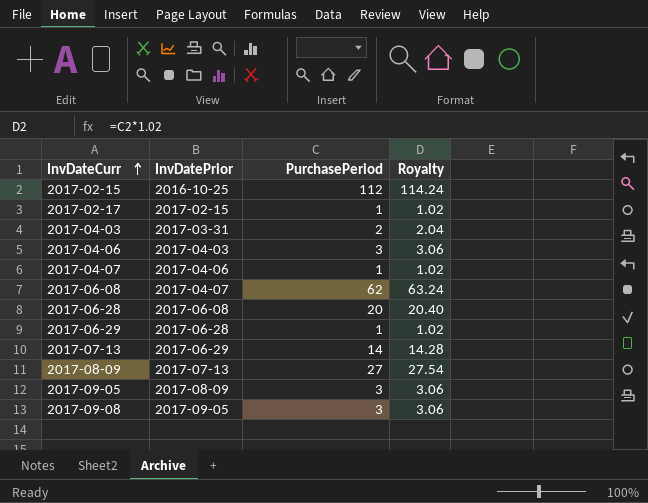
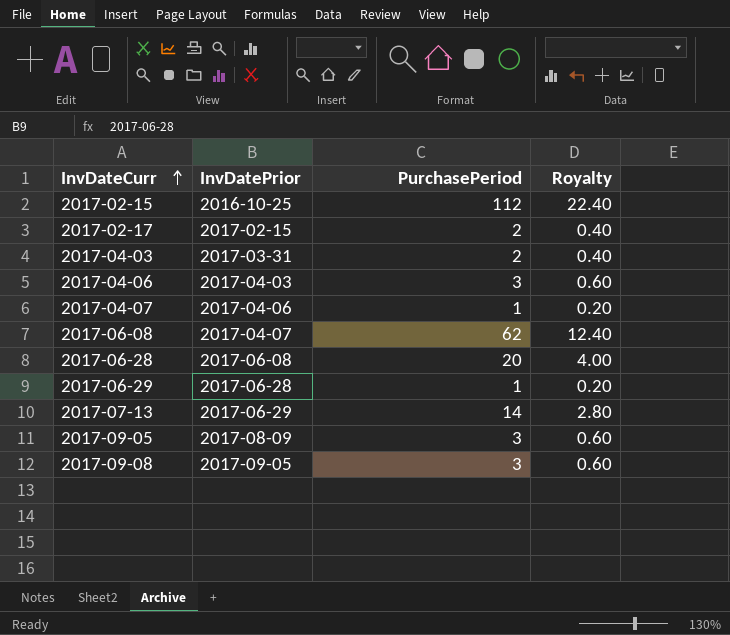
column Royalty | formula: [PurchasePeriod] * 1.02 -> [PurchasePeriod] * 0.2
row 2017-08-09: 2017-07-13 | 27 | 27.54 -> none
2017-02-17 | PurchasePeriod: 1 -> 2

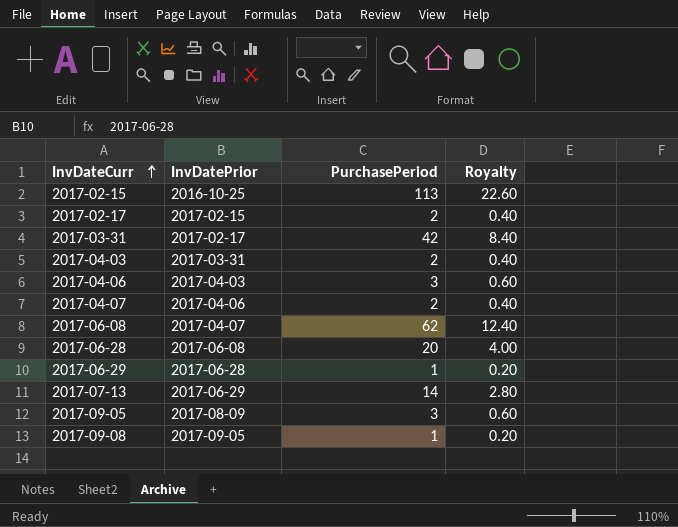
2017-02-15 | PurchasePeriod: 112 -> 113
2017-02-15 | Royalty: 22.40 -> 22.60
row 2017-03-31: none -> 2017-02-17 | 42 | 8.40
2017-04-07 | PurchasePeriod: 1 -> 2
2017-04-07 | Royalty: 0.20 -> 0.40
2017-09-08 | PurchasePeriod: 3 -> 1
2017-09-08 | Royalty: 0.60 -> 0.20

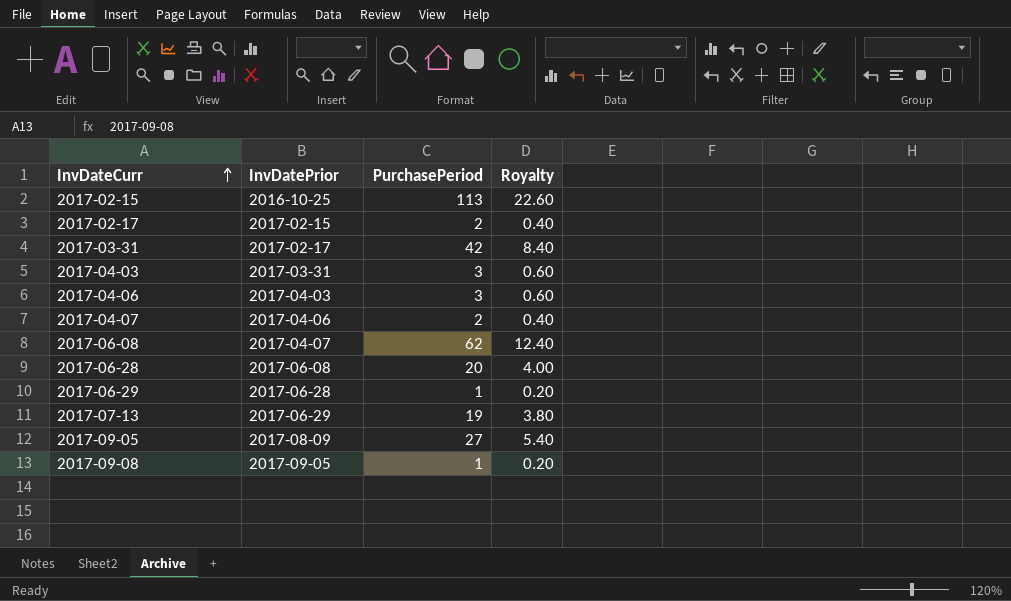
2017-04-03 | PurchasePeriod: 2 -> 3
2017-04-03 | Royalty: 0.40 -> 0.60
2017-07-13 | PurchasePeriod: 14 -> 19
2017-07-13 | Royalty: 2.80 -> 3.80
2017-09-05 | PurchasePeriod: 3 -> 27
2017-09-05 | Royalty: 0.60 -> 5.40

